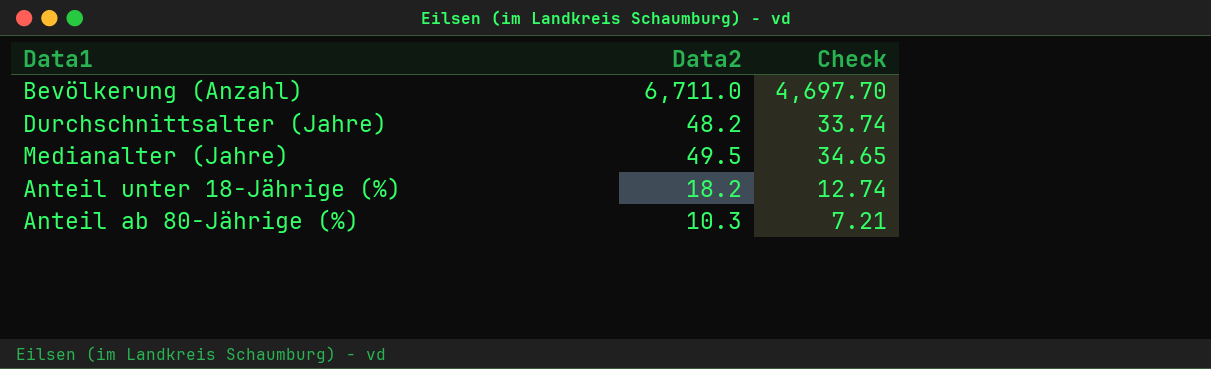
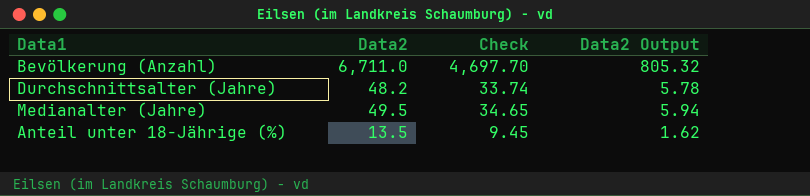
column Data2 Output | formula: none -> [Data2] * 0.12
row Anteil ab 80-Jährige (%): 10.3 | 7.21 -> none
Anteil unter 18-Jährige (%) | Data2: 18.2 -> 13.5
Anteil unter 18-Jährige (%) | Check: 12.74 -> 9.45

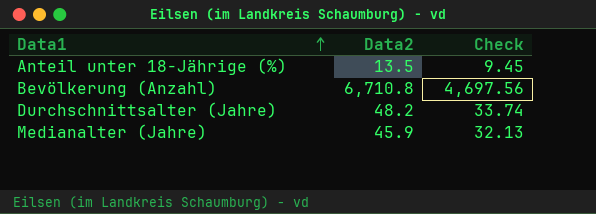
row order: none -> Data1 ascending
column Data2 Output | formula: [Data2] * 0.12 -> none
Bevölkerung (Anzahl) | Data2: 6,711.0 -> 6,710.8
Bevölkerung (Anzahl) | Check: 4,697.70 -> 4,697.56
Medianalter (Jahre) | Data2: 49.5 -> 45.9
Medianalter (Jahre) | Check: 34.65 -> 32.13

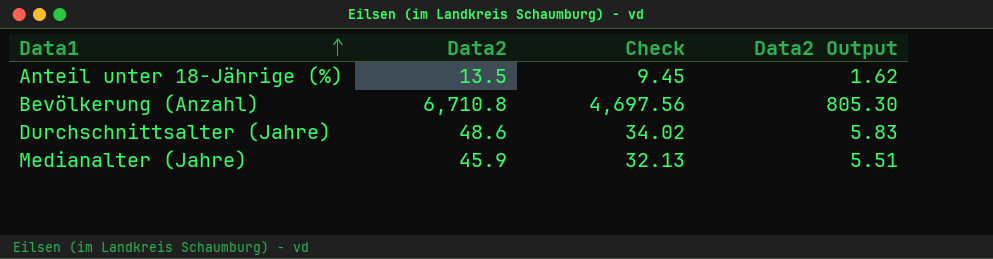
column Data2 Output | formula: none -> [Data2] * 0.12
Durchschnittsalter (Jahre) | Data2: 48.2 -> 48.6
Durchschnittsalter (Jahre) | Check: 33.74 -> 34.02

